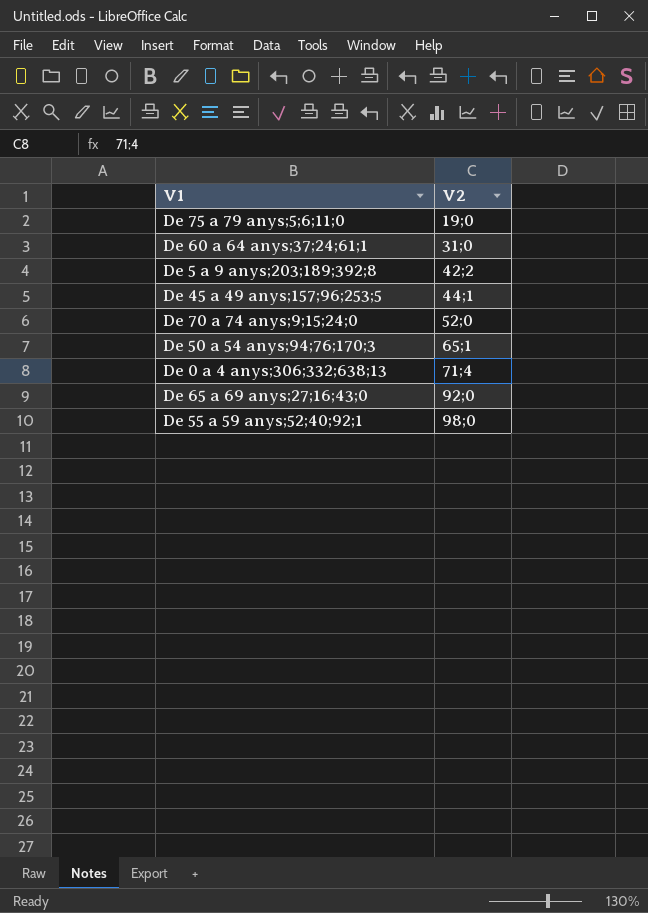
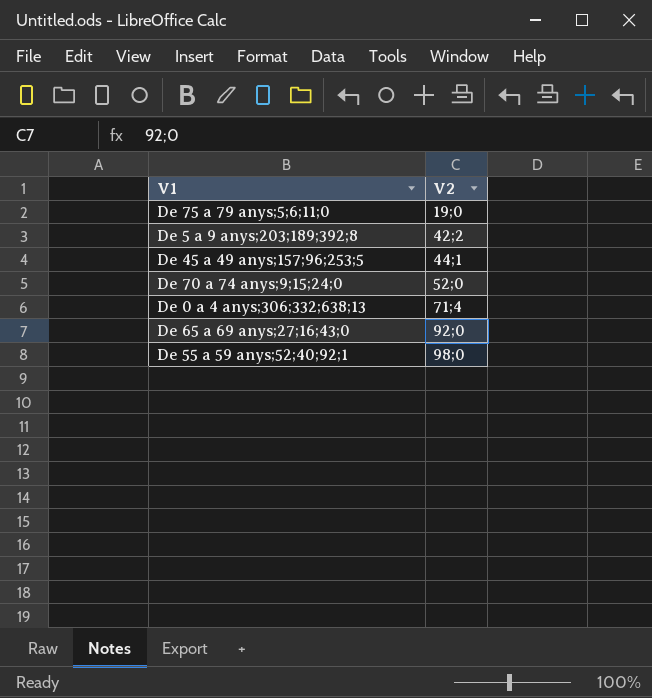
row De 60 a 64 anys;37;24;61;1: 31;0 -> none
row De 50 a 54 anys;94;76;170;3: 65;1 -> none

